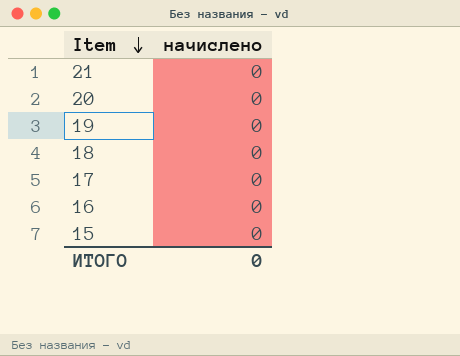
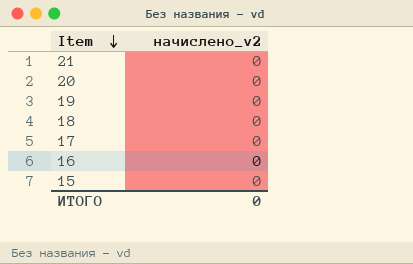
column name: начислено -> начислено_v2

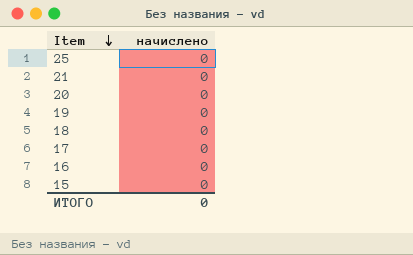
column name: начислено_v2 -> начислено
row 25: none -> 0

